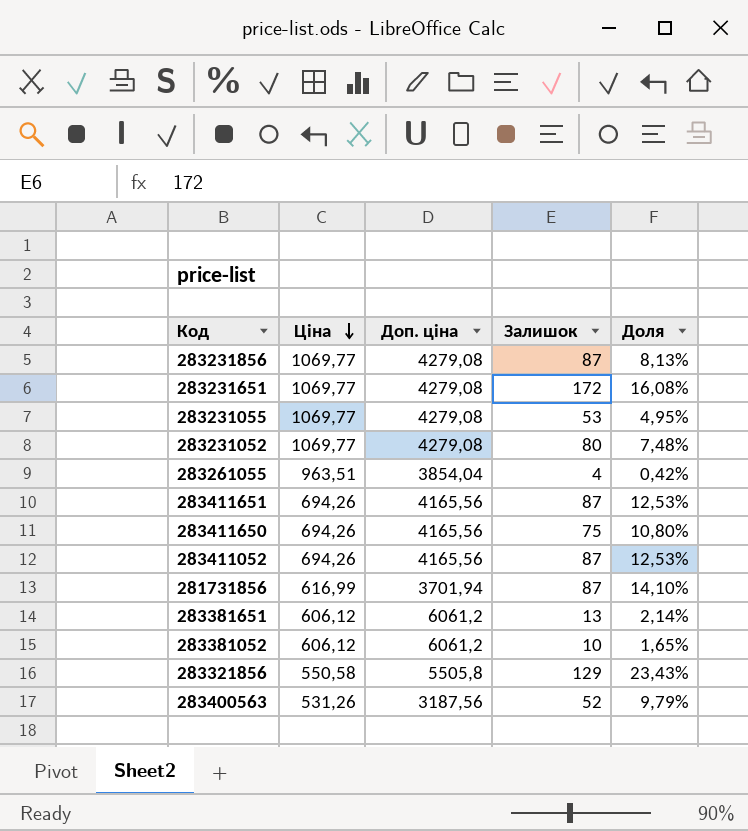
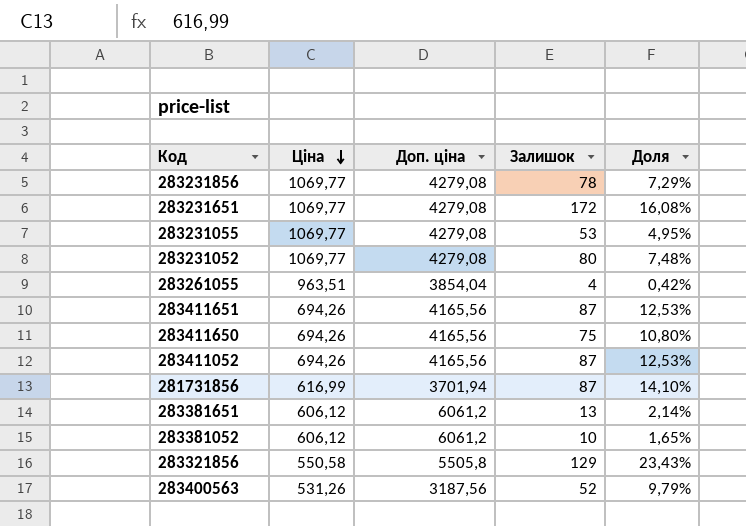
283231856 | Залишок: 87 -> 78
283231856 | Доля: 8,13% -> 7,29%

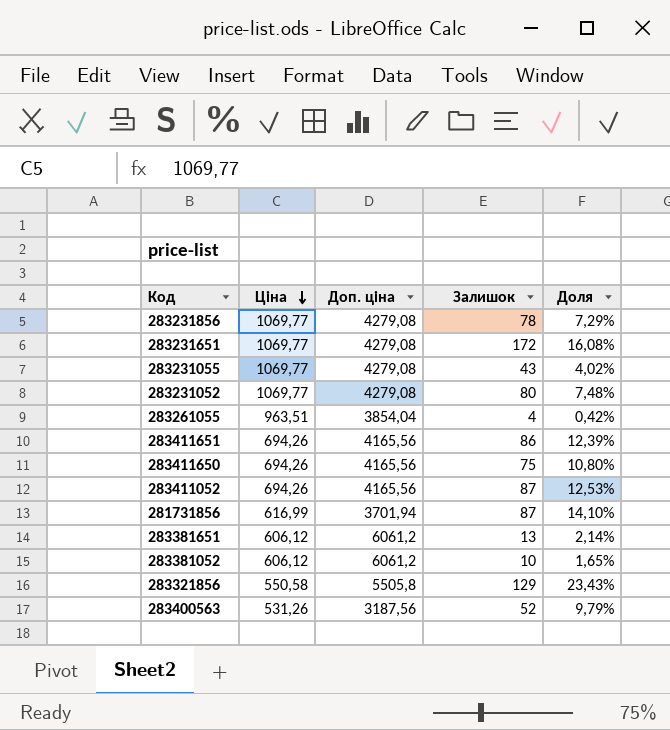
283231055 | Залишок: 53 -> 43
283231055 | Доля: 4,95% -> 4,02%
283411651 | Залишок: 87 -> 86
283411651 | Доля: 12,53% -> 12,39%

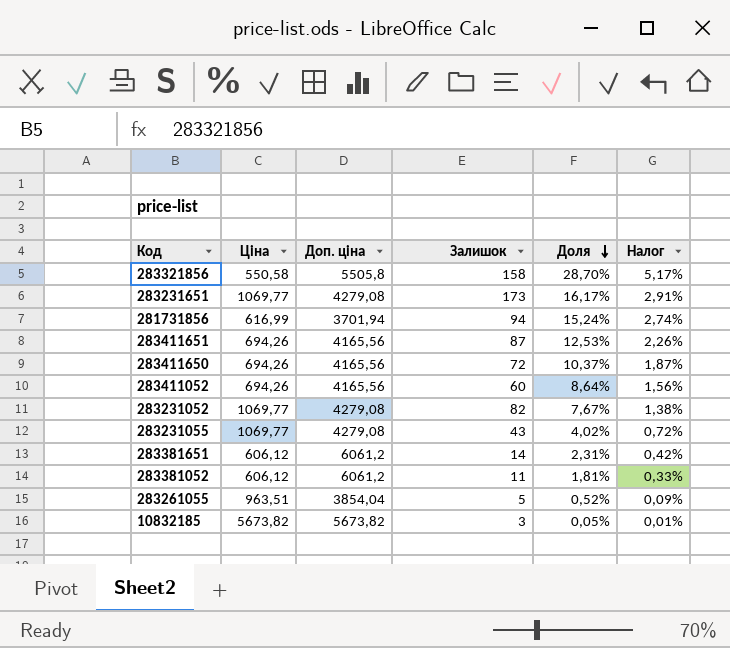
row order: Ціна descending -> Доля descending
column Налог | formula: none -> [Доля] * 0,18
row 283231856: 1069,77 | 4279,08 | 78 | 7,29% -> none
row 283400563: 531,26 | 3187,56 | 52 | 9,79% -> none
283321856 | Залишок: 129 -> 158
283321856 | Доля: 23,43% -> 28,70%
283231651 | Залишок: 172 -> 173
283231651 | Доля: 16,08% -> 16,17%
281731856 | Залишок: 87 -> 94
281731856 | Доля: 14,10% -> 15,24%
283411651 | Залишок: 86 -> 87
283411651 | Доля: 12,39% -> 12,53%
283411650 | Залишок: 75 -> 72
283411650 | Доля: 10,80% -> 10,37%
283411052 | Залишок: 87 -> 60
283411052 | Доля: 12,53% -> 8,64%
283231052 | Залишок: 80 -> 82
283231052 | Доля: 7,48% -> 7,67%
283381651 | Залишок: 13 -> 14
283381651 | Доля: 2,14% -> 2,31%
283381052 | Залишок: 10 -> 11
283381052 | Доля: 1,65% -> 1,81%
283261055 | Залишок: 4 -> 5
283261055 | Доля: 0,42% -> 0,52%
row 10832185: none -> 5673,82 | 5673,82 | 3 | 0,05% | 0,01%

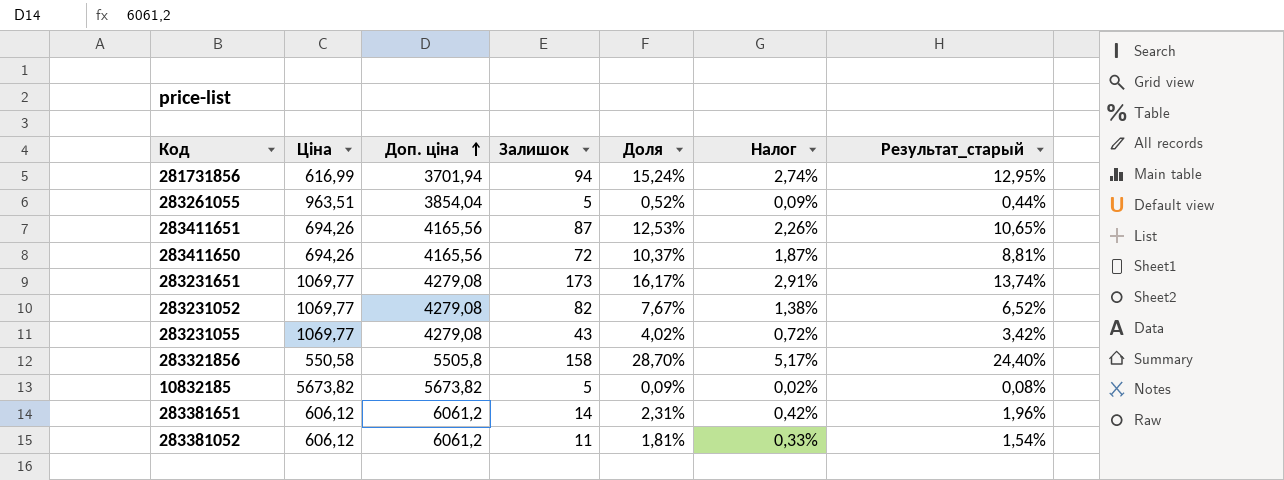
row order: Доля descending -> Доп. ціна ascending
column Результат_старый | formula: none -> [Доля] * 0,85
row 283411052: 694,26 | 4165,56 | 60 | 8,64% | 1,56% -> none
10832185 | Залишок: 3 -> 5
10832185 | Доля: 0,05% -> 0,09%
10832185 | Налог: 0,01% -> 0,02%

